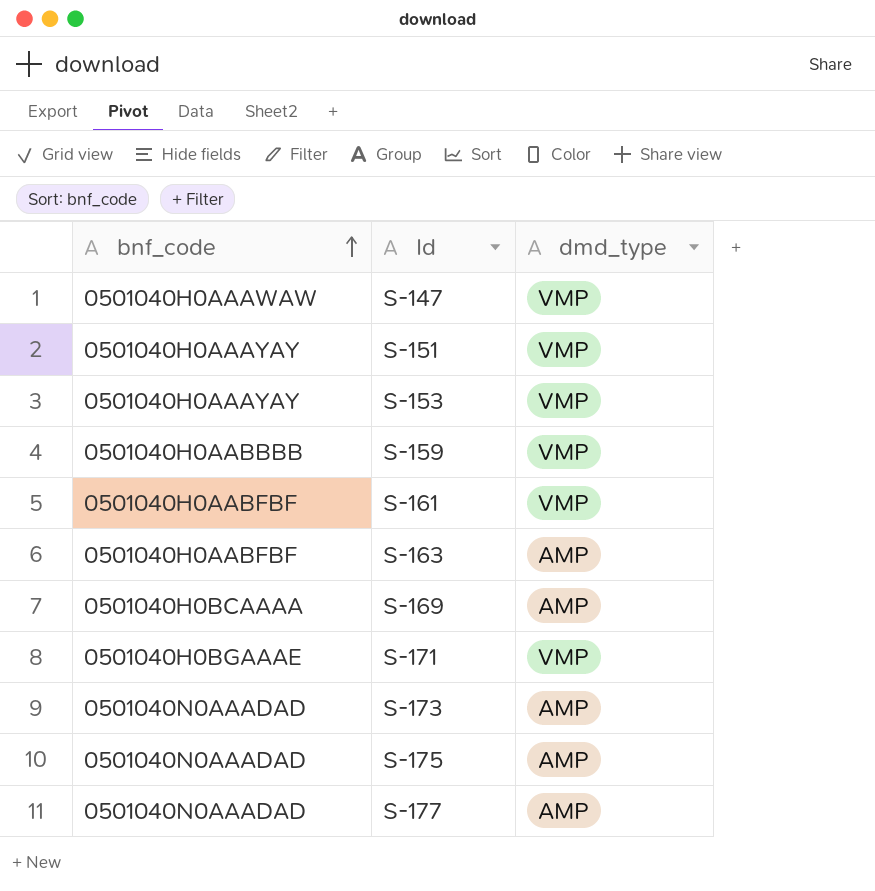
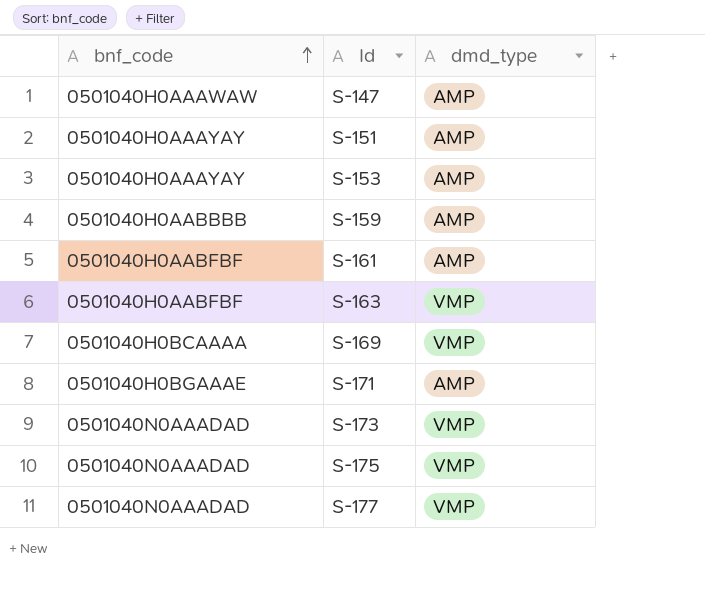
S-147 | dmd_type: VMP -> AMP
S-151 | dmd_type: VMP -> AMP
S-153 | dmd_type: VMP -> AMP
S-159 | dmd_type: VMP -> AMP
S-161 | dmd_type: VMP -> AMP
S-163 | dmd_type: AMP -> VMP
S-169 | dmd_type: AMP -> VMP
S-171 | dmd_type: VMP -> AMP
S-173 | dmd_type: AMP -> VMP
S-175 | dmd_type: AMP -> VMP
S-177 | dmd_type: AMP -> VMP

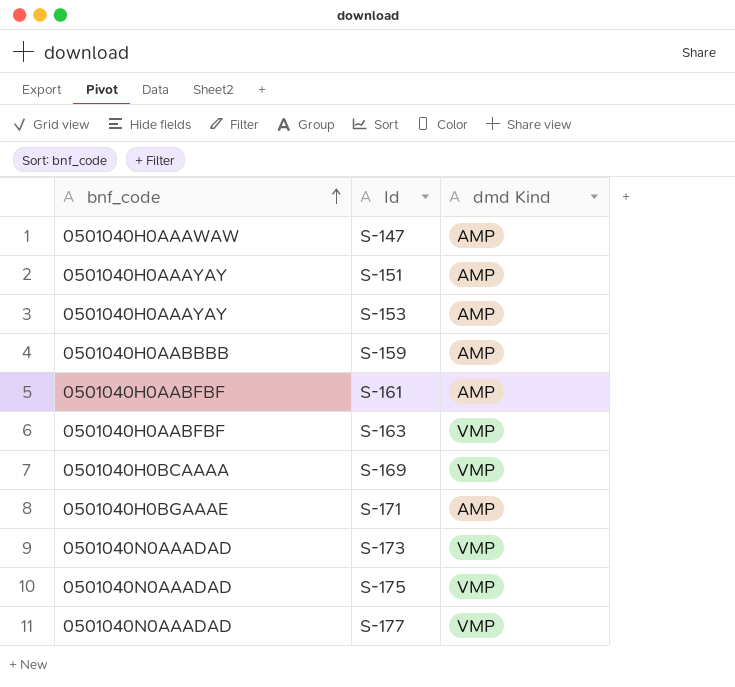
column name: dmd_type -> dmd Kind

